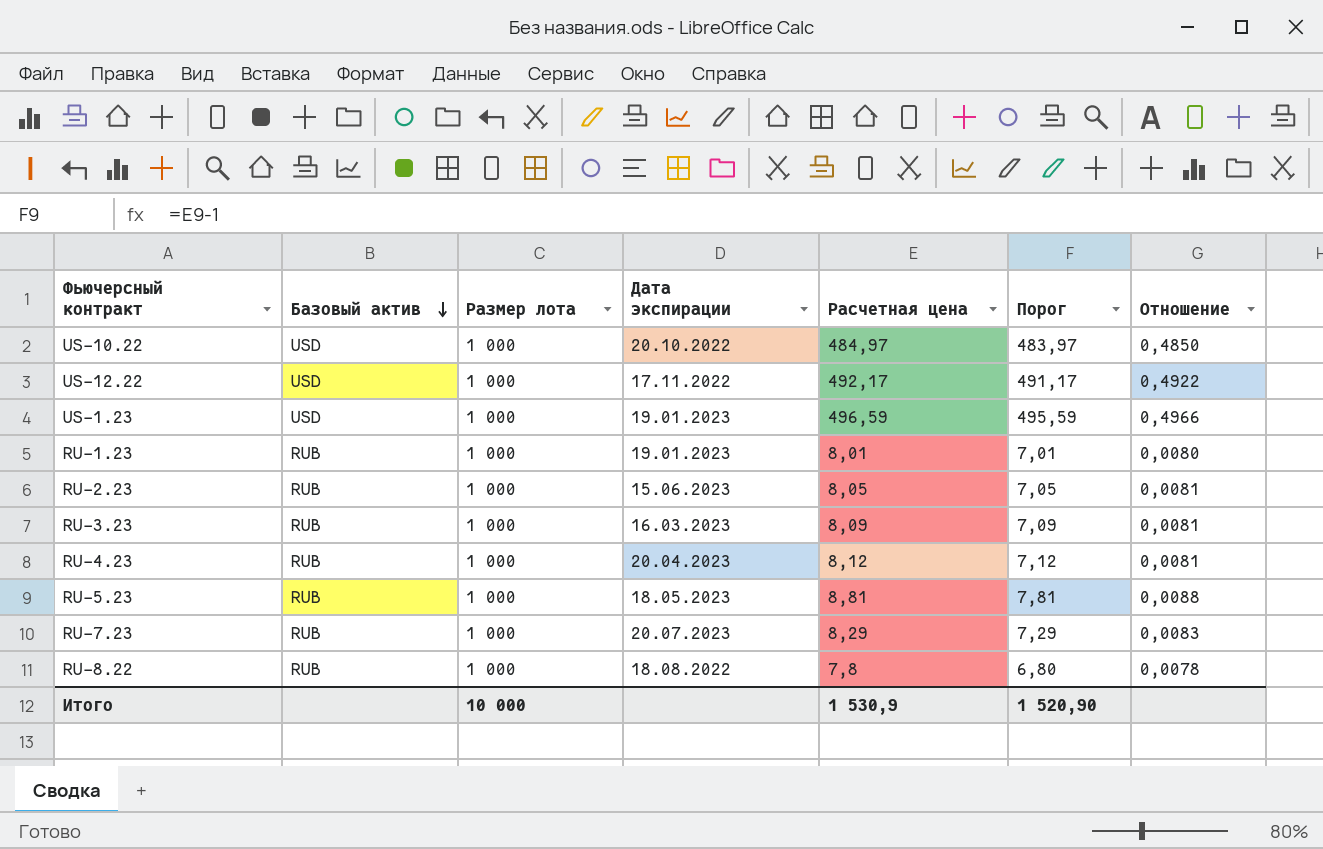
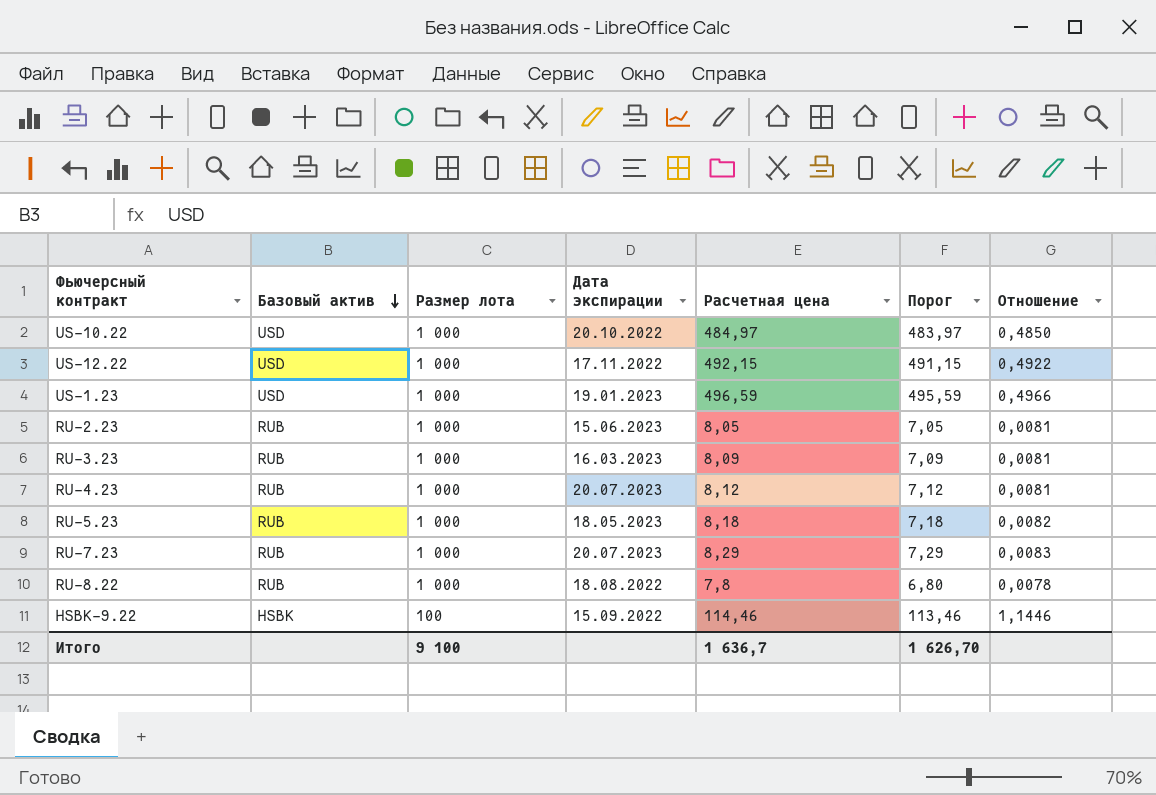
row RU-1.23: RUB | 1 000 | 19.01.2023 | 8,01 | 7,01 | 0,0080 -> none
US-12.22 | Расчетная цена: 492,17 -> 492,15
US-12.22 | Порог: 491,17 -> 491,15
RU-4.23 | Дата экспирации: 20.04.2023 -> 20.07.2023
RU-5.23 | Расчетная цена: 8,81 -> 8,18
RU-5.23 | Порог: 7,81 -> 7,18
RU-5.23 | Отношение: 0,0088 -> 0,0082
row HSBK-9.22: none -> HSBK | 100 | 15.09.2022 | 114,46 | 113,46 | 1,1446
Итого | Размер лота: 10 000 -> 9 100
Итого | Расчетная цена: 1 530,9 -> 1 636,7
Итого | Порог: 1 520,90 -> 1 626,70

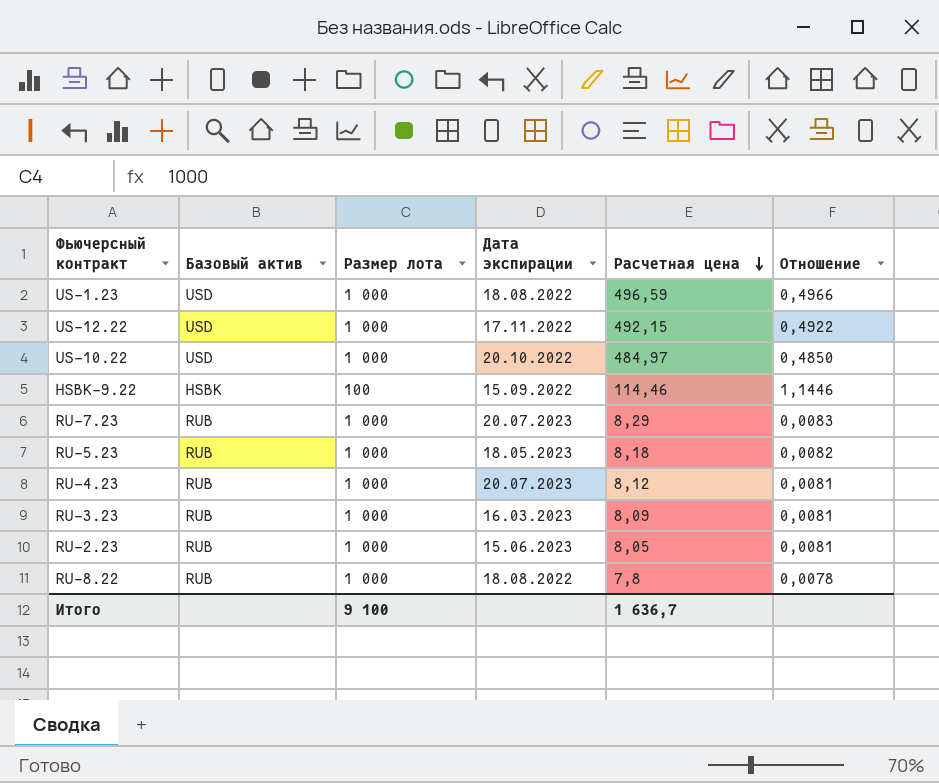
row order: Базовый актив descending -> Расчетная цена descending
column Порог | formula: [Расчетная цена] - 1 -> none
US-1.23 | Дата экспирации: 19.01.2023 -> 18.08.2022

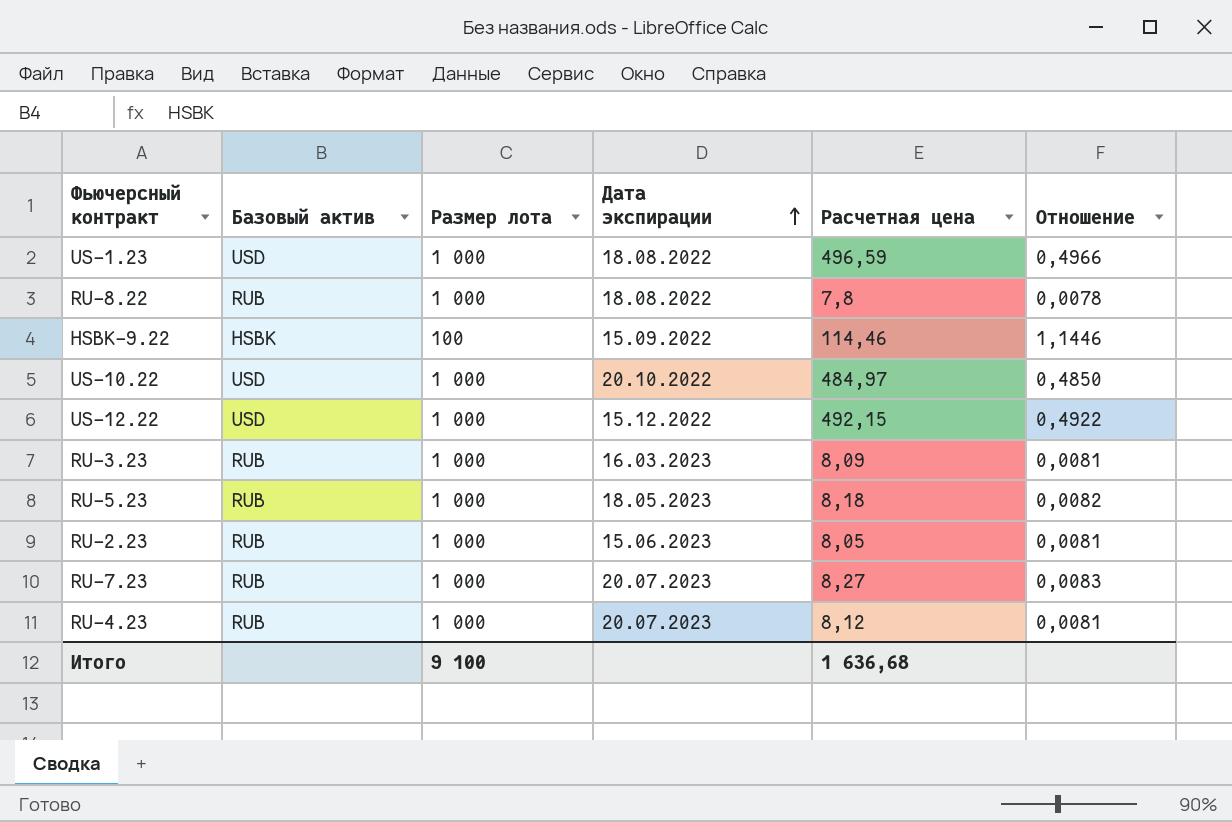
row order: Расчетная цена descending -> Дата экспирации ascending
US-12.22 | Дата экспирации: 17.11.2022 -> 15.12.2022
RU-7.23 | Расчетная цена: 8,29 -> 8,27
Итого | Расчетная цена: 1 636,7 -> 1 636,68

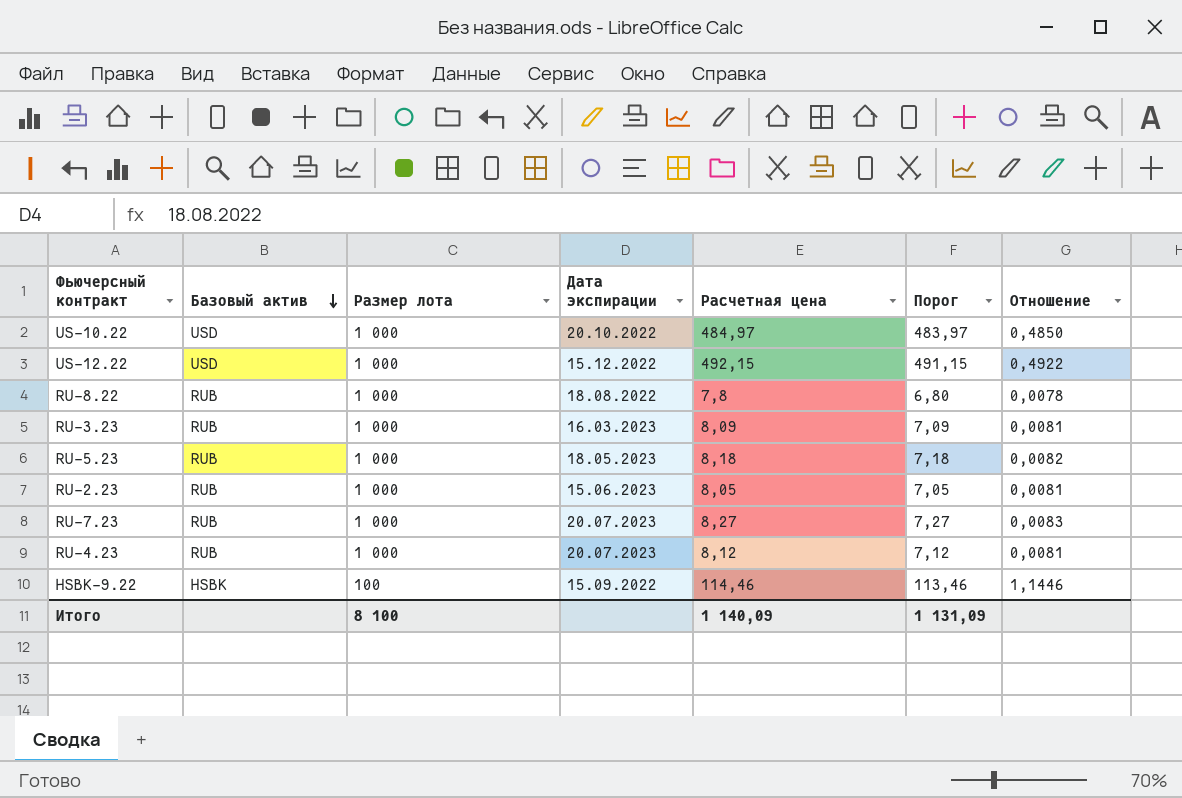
row order: Дата экспирации ascending -> Базовый актив descending
column Порог | formula: none -> [Расчетная цена] - 1
row US-1.23: USD | 1 000 | 18.08.2022 | 496,59 | 0,4966 -> none
Итого | Размер лота: 9 100 -> 8 100
Итого | Расчетная цена: 1 636,68 -> 1 140,09

